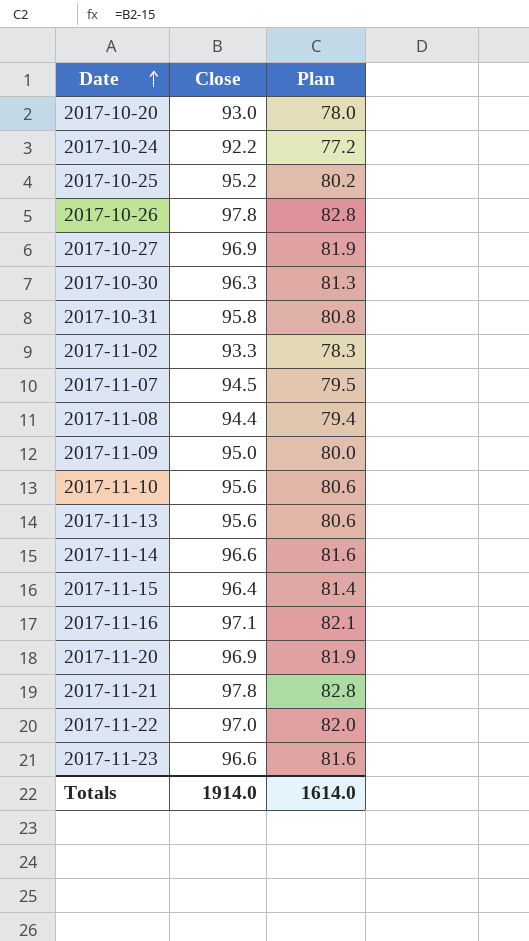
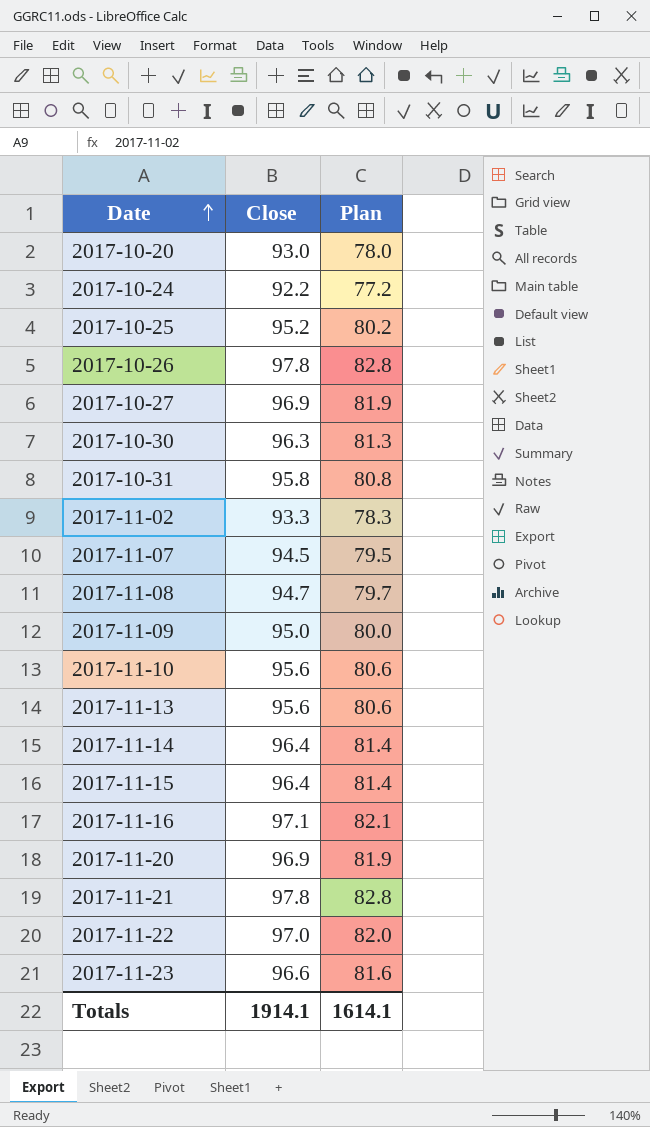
2017-11-08 | Close: 94.4 -> 94.7
2017-11-08 | Plan: 79.4 -> 79.7
2017-11-14 | Close: 96.6 -> 96.4
2017-11-14 | Plan: 81.6 -> 81.4
Totals | Close: 1914.0 -> 1914.1
Totals | Plan: 1614.0 -> 1614.1

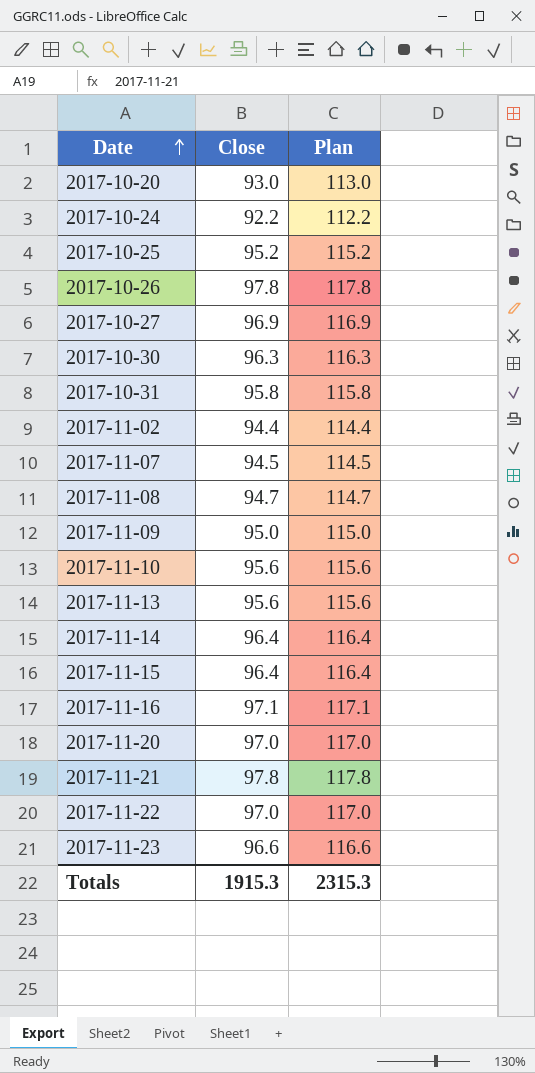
column Plan | formula: [Close] - 15 -> [Close] + 20
2017-11-02 | Close: 93.3 -> 94.4
2017-11-20 | Close: 96.9 -> 97.0
Totals | Close: 1914.1 -> 1915.3
Totals | Plan: 1614.1 -> 2315.3

